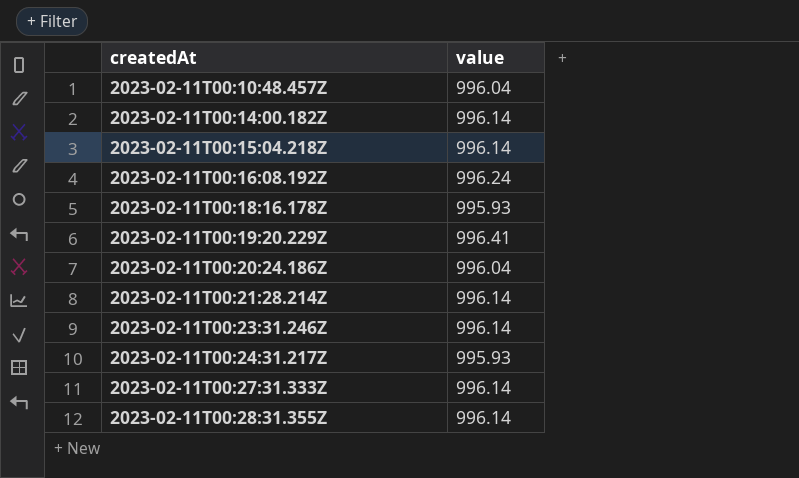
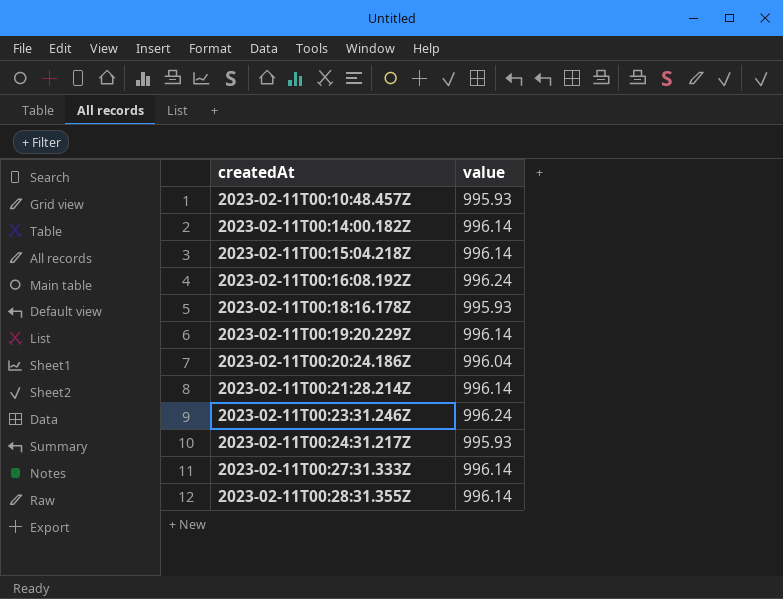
2023-02-11T00:10:48.457Z | value: 996.04 -> 995.93
2023-02-11T00:19:20.229Z | value: 996.41 -> 996.14
2023-02-11T00:23:31.246Z | value: 996.14 -> 996.24

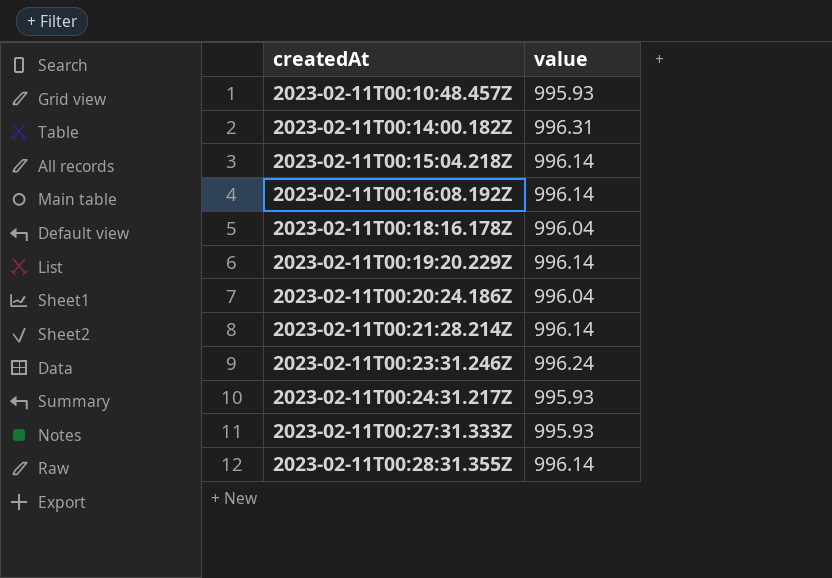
2023-02-11T00:14:00.182Z | value: 996.14 -> 996.31
2023-02-11T00:16:08.192Z | value: 996.24 -> 996.14
2023-02-11T00:18:16.178Z | value: 995.93 -> 996.04
2023-02-11T00:27:31.333Z | value: 996.14 -> 995.93

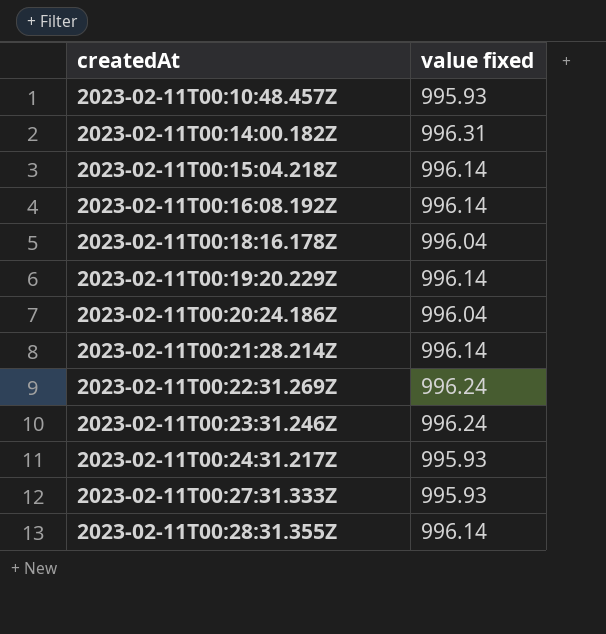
column name: value -> value fixed
row 2023-02-11T00:22:31.269Z: none -> 996.24

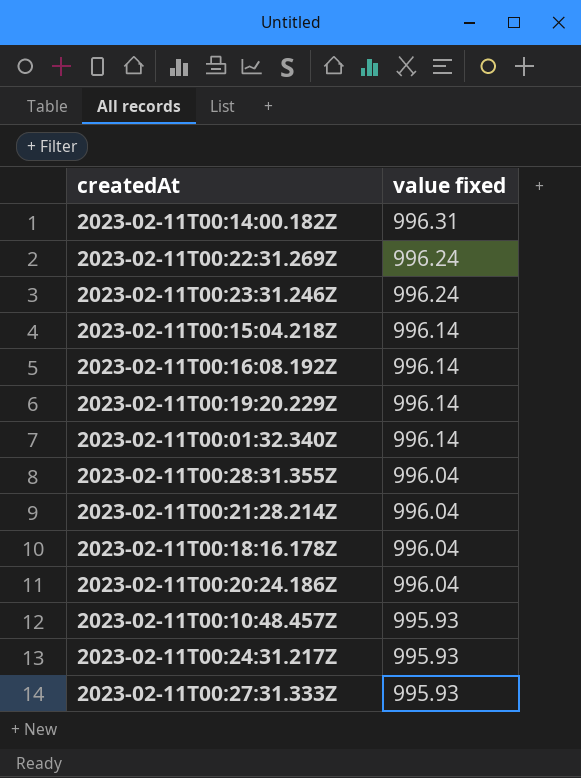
row order: createdAt ascending -> value fixed descending
row 2023-02-11T00:01:32.340Z: none -> 996.14
2023-02-11T00:28:31.355Z | value fixed: 996.14 -> 996.04
2023-02-11T00:21:28.214Z | value fixed: 996.14 -> 996.04

